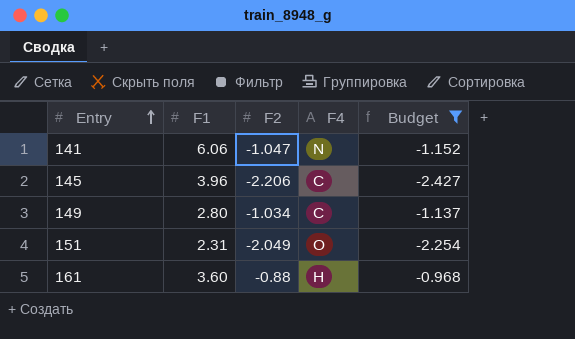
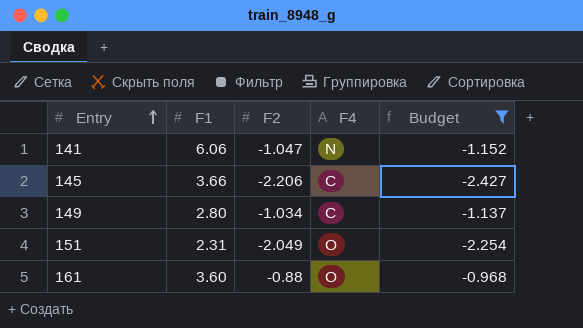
145 | F1: 3.96 -> 3.66
161 | F4: H -> O

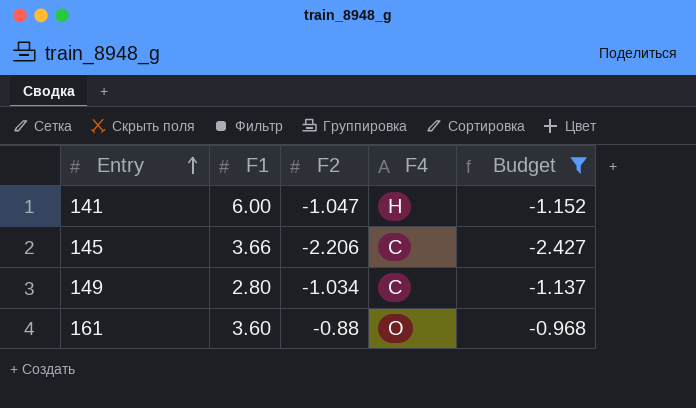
row 151: 2.31 | -2.049 | O | -2.254 -> none
141 | F1: 6.06 -> 6.00
141 | F4: N -> H

